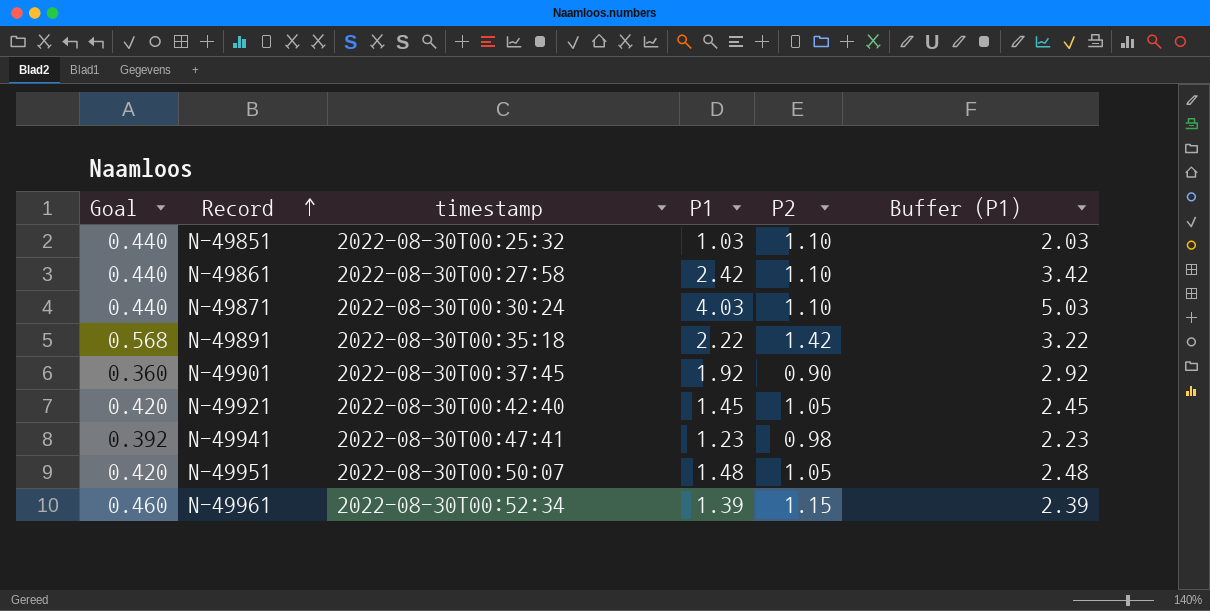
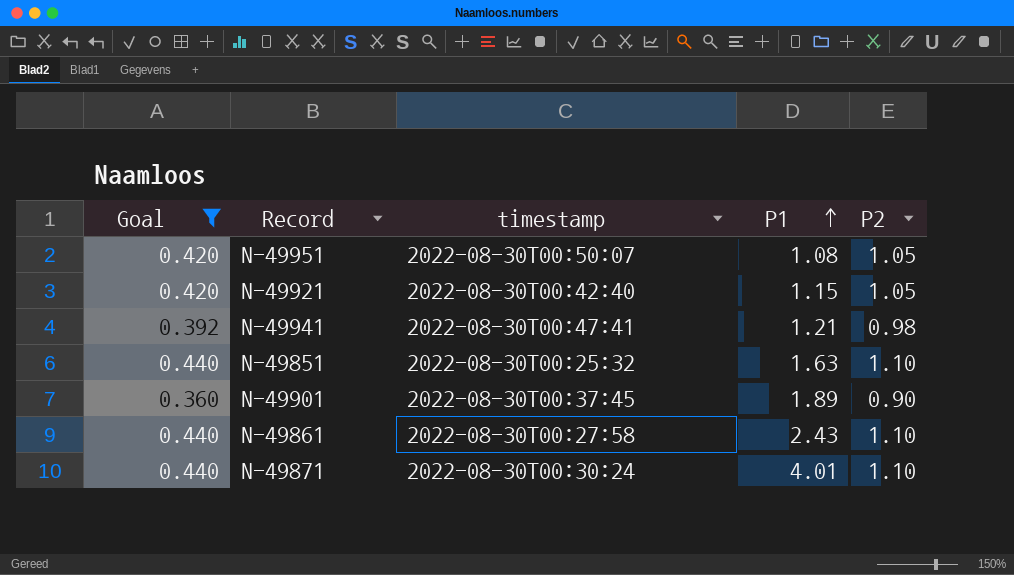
filter: none -> Goal <= 0.440
row order: Record ascending -> P1 ascending
column Buffer (P1) | formula: [P1] + 1 -> none
N-49951 | P1: 1.48 -> 1.08
N-49921 | P1: 1.45 -> 1.15
N-49941 | P1: 1.23 -> 1.21
N-49851 | P1: 1.03 -> 1.63
N-49901 | P1: 1.92 -> 1.89
N-49861 | P1: 2.42 -> 2.43
N-49871 | P1: 4.03 -> 4.01

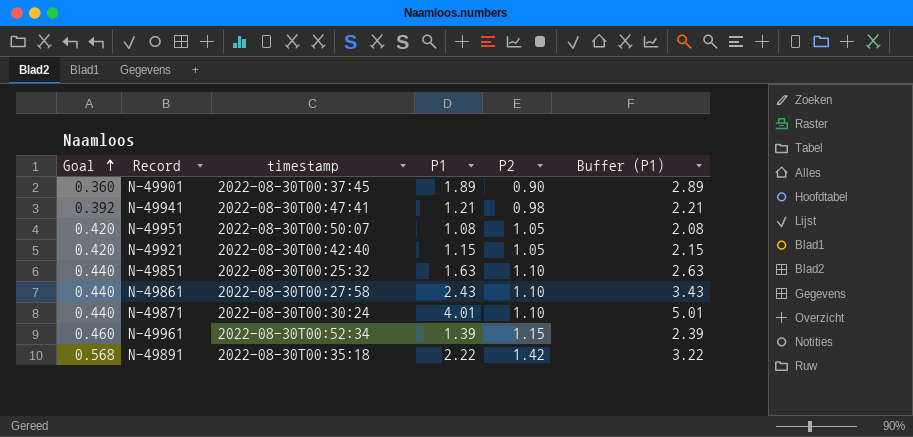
filter: Goal <= 0.440 -> none
row order: P1 ascending -> Goal ascending
column Buffer (P1) | formula: none -> [P1] + 1

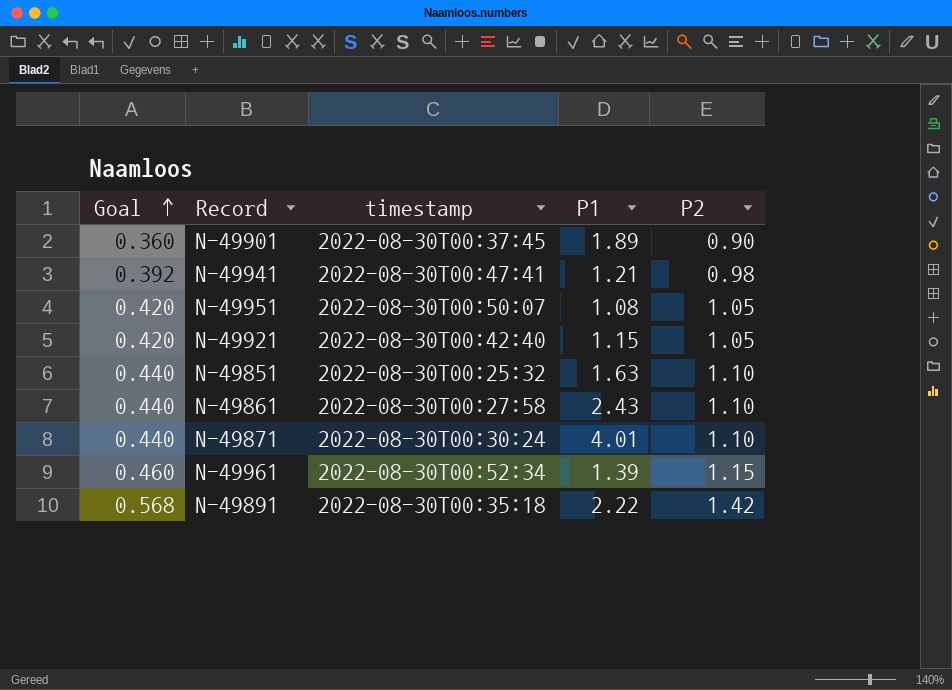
column Buffer (P1) | formula: [P1] + 1 -> none

